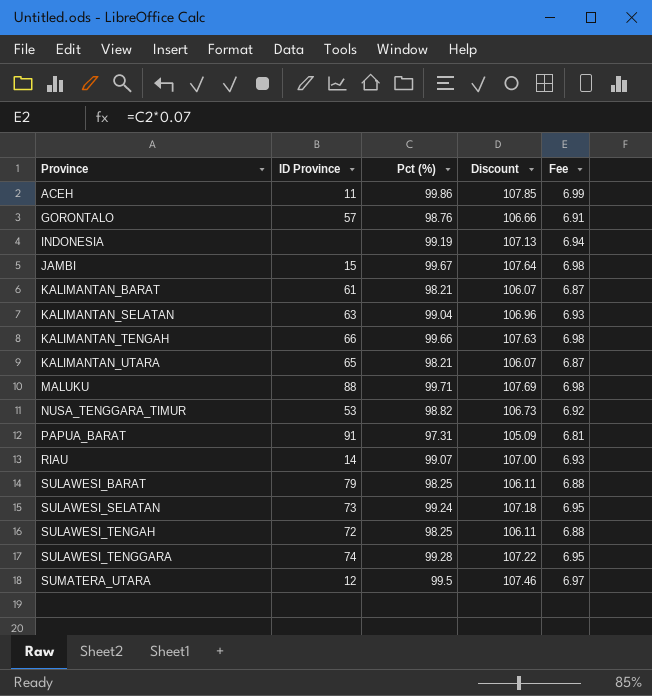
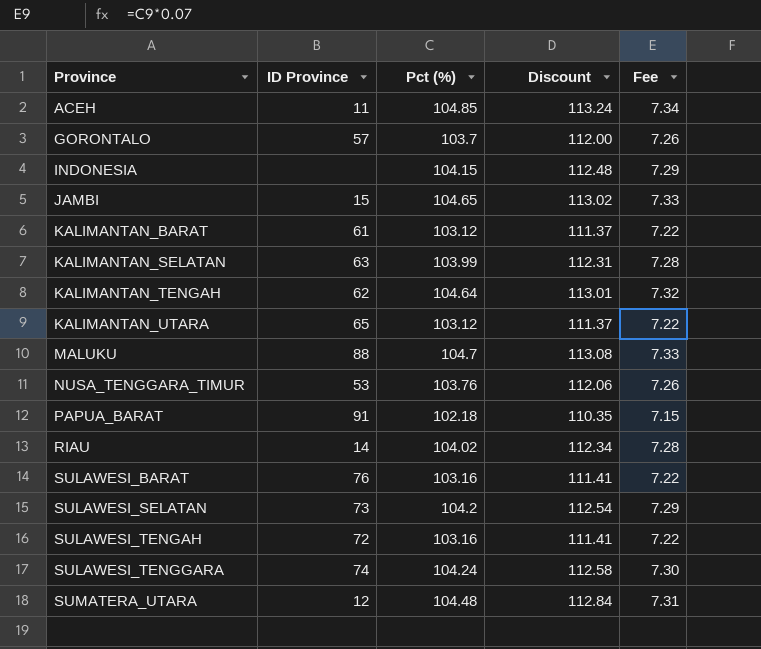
ACEH | Pct (%): 99.86 -> 104.85
ACEH | Discount: 107.85 -> 113.24
ACEH | Fee: 6.99 -> 7.34
GORONTALO | Pct (%): 98.76 -> 103.7
GORONTALO | Discount: 106.66 -> 112.00
GORONTALO | Fee: 6.91 -> 7.26
INDONESIA | Pct (%): 99.19 -> 104.15
INDONESIA | Discount: 107.13 -> 112.48
INDONESIA | Fee: 6.94 -> 7.29
JAMBI | Pct (%): 99.67 -> 104.65
JAMBI | Discount: 107.64 -> 113.02
JAMBI | Fee: 6.98 -> 7.33
KALIMANTAN_BARAT | Pct (%): 98.21 -> 103.12
KALIMANTAN_BARAT | Discount: 106.07 -> 111.37
KALIMANTAN_BARAT | Fee: 6.87 -> 7.22
KALIMANTAN_SELATAN | Pct (%): 99.04 -> 103.99
KALIMANTAN_SELATAN | Discount: 106.96 -> 112.31
KALIMANTAN_SELATAN | Fee: 6.93 -> 7.28
KALIMANTAN_TENGAH | ID Province: 66 -> 62
KALIMANTAN_TENGAH | Pct (%): 99.66 -> 104.64
KALIMANTAN_TENGAH | Discount: 107.63 -> 113.01
KALIMANTAN_TENGAH | Fee: 6.98 -> 7.32
KALIMANTAN_UTARA | Pct (%): 98.21 -> 103.12
KALIMANTAN_UTARA | Discount: 106.07 -> 111.37
KALIMANTAN_UTARA | Fee: 6.87 -> 7.22
MALUKU | Pct (%): 99.71 -> 104.7
MALUKU | Discount: 107.69 -> 113.08
MALUKU | Fee: 6.98 -> 7.33
NUSA_TENGGARA_TIMUR | Pct (%): 98.82 -> 103.76
NUSA_TENGGARA_TIMUR | Discount: 106.73 -> 112.06
NUSA_TENGGARA_TIMUR | Fee: 6.92 -> 7.26
PAPUA_BARAT | Pct (%): 97.31 -> 102.18
PAPUA_BARAT | Discount: 105.09 -> 110.35
PAPUA_BARAT | Fee: 6.81 -> 7.15
RIAU | Pct (%): 99.07 -> 104.02
RIAU | Discount: 107.00 -> 112.34
RIAU | Fee: 6.93 -> 7.28
SULAWESI_BARAT | ID Province: 79 -> 76
SULAWESI_BARAT | Pct (%): 98.25 -> 103.16
SULAWESI_BARAT | Discount: 106.11 -> 111.41
SULAWESI_BARAT | Fee: 6.88 -> 7.22
SULAWESI_SELATAN | Pct (%): 99.24 -> 104.2
SULAWESI_SELATAN | Discount: 107.18 -> 112.54
SULAWESI_SELATAN | Fee: 6.95 -> 7.29
SULAWESI_TENGAH | Pct (%): 98.25 -> 103.16
SULAWESI_TENGAH | Discount: 106.11 -> 111.41
SULAWESI_TENGAH | Fee: 6.88 -> 7.22
SULAWESI_TENGGARA | Pct (%): 99.28 -> 104.24
SULAWESI_TENGGARA | Discount: 107.22 -> 112.58
SULAWESI_TENGGARA | Fee: 6.95 -> 7.30
SUMATERA_UTARA | Pct (%): 99.5 -> 104.48
SUMATERA_UTARA | Discount: 107.46 -> 112.84
SUMATERA_UTARA | Fee: 6.97 -> 7.31

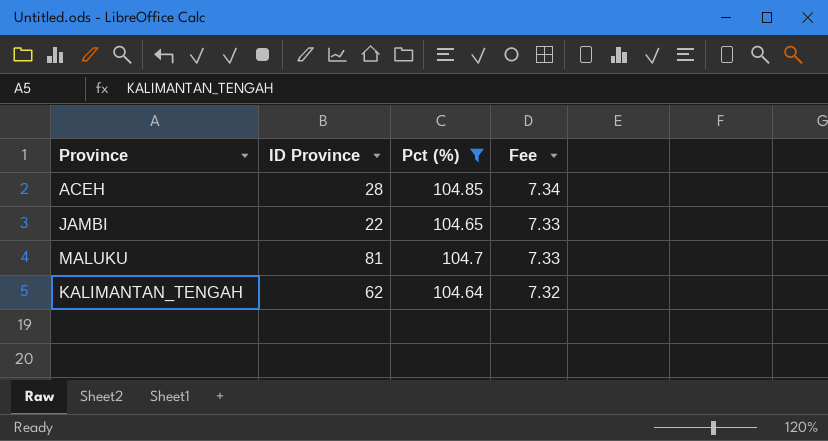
filter: none -> Pct (%) >= 104.64
row order: Province ascending -> Fee descending
column Discount | formula: [Pct (%)] * 1.08 -> none
ACEH | ID Province: 11 -> 28
JAMBI | ID Province: 15 -> 22
MALUKU | ID Province: 88 -> 81

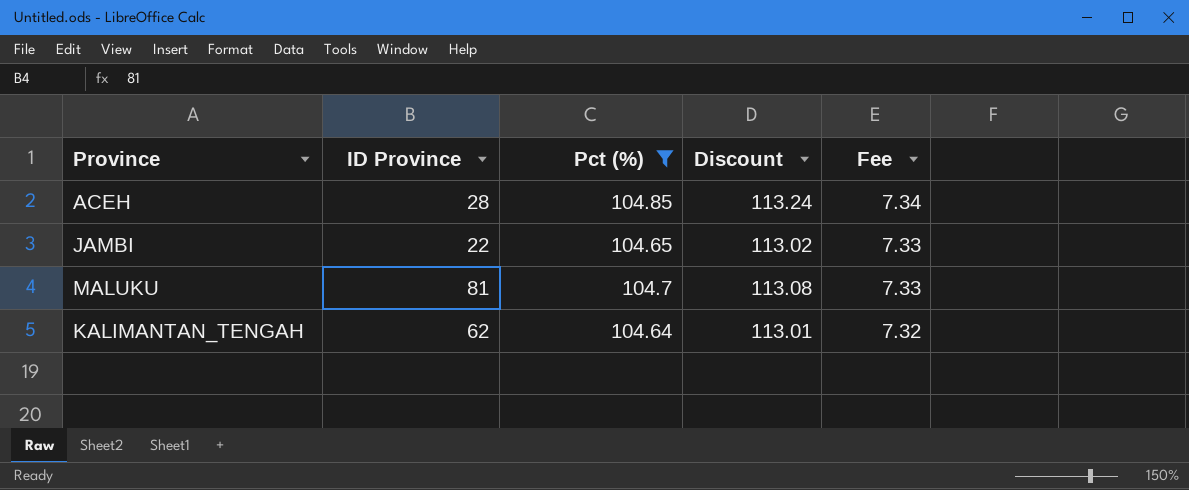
column Discount | formula: none -> [Pct (%)] * 1.08

